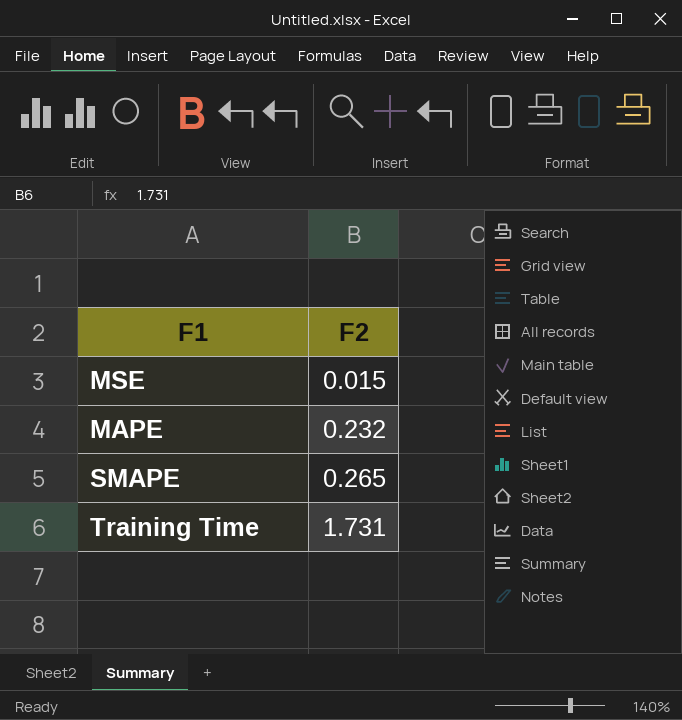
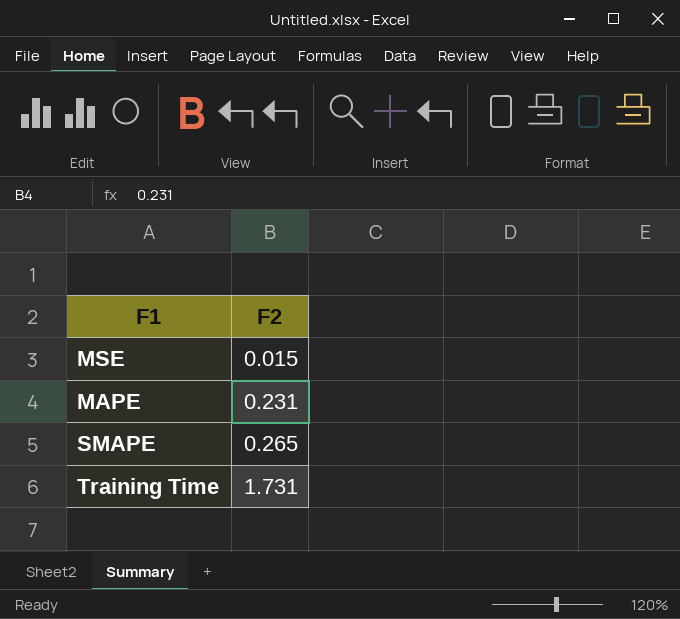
MAPE | F2: 0.232 -> 0.231

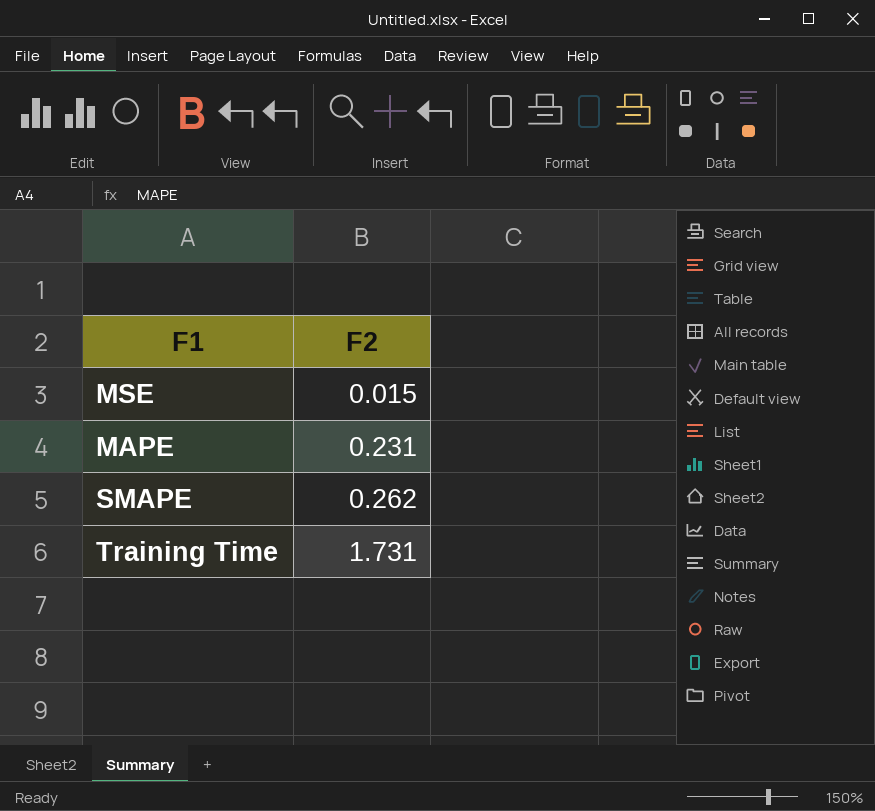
SMAPE | F2: 0.265 -> 0.262

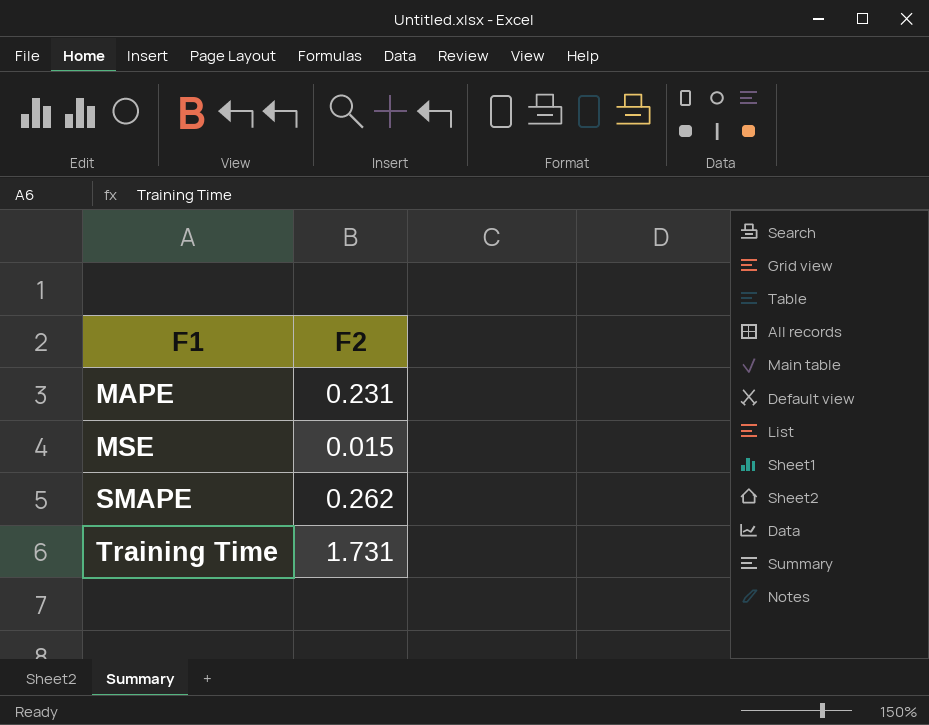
row order: F2 ascending -> F1 ascending

